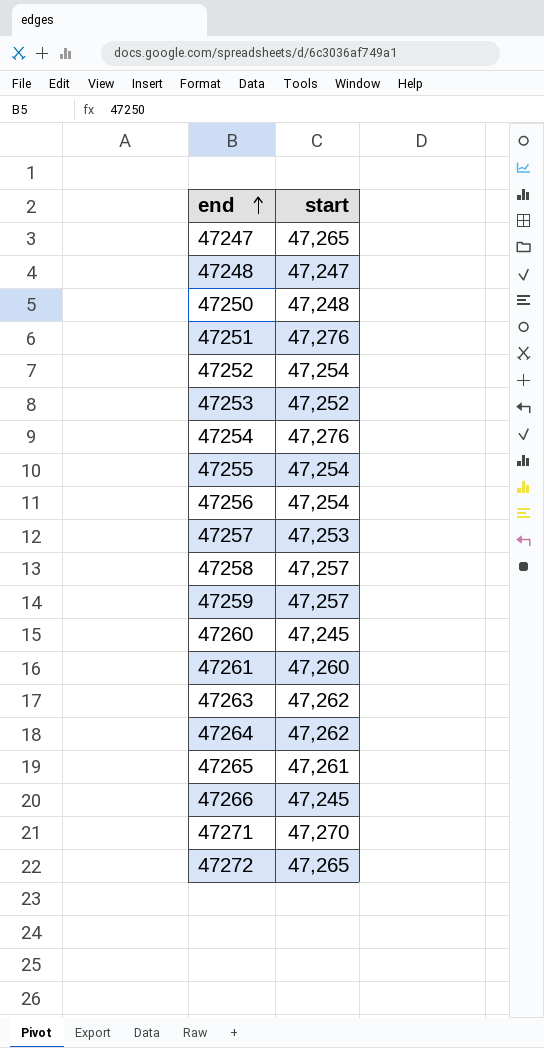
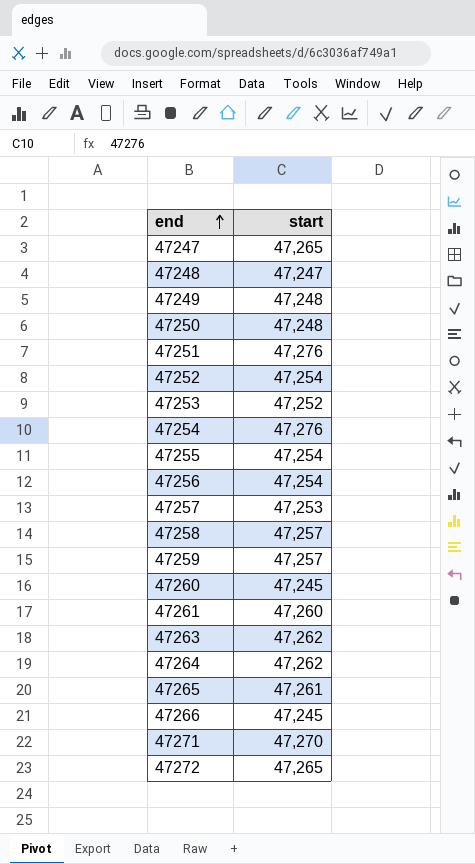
row 47249: none -> 47,248

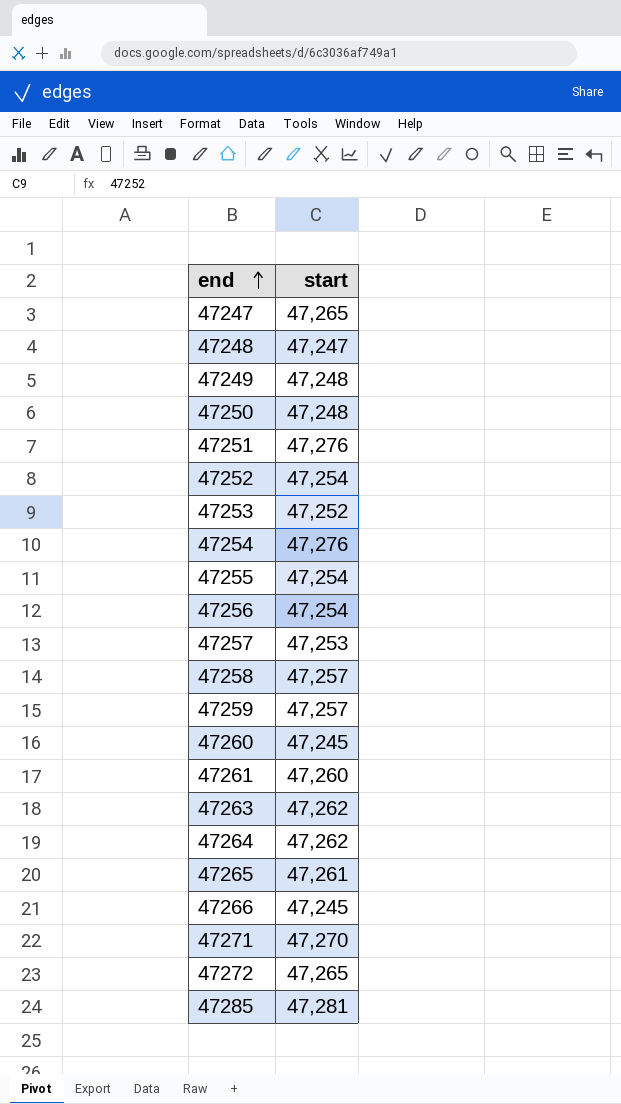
row 47285: none -> 47,281

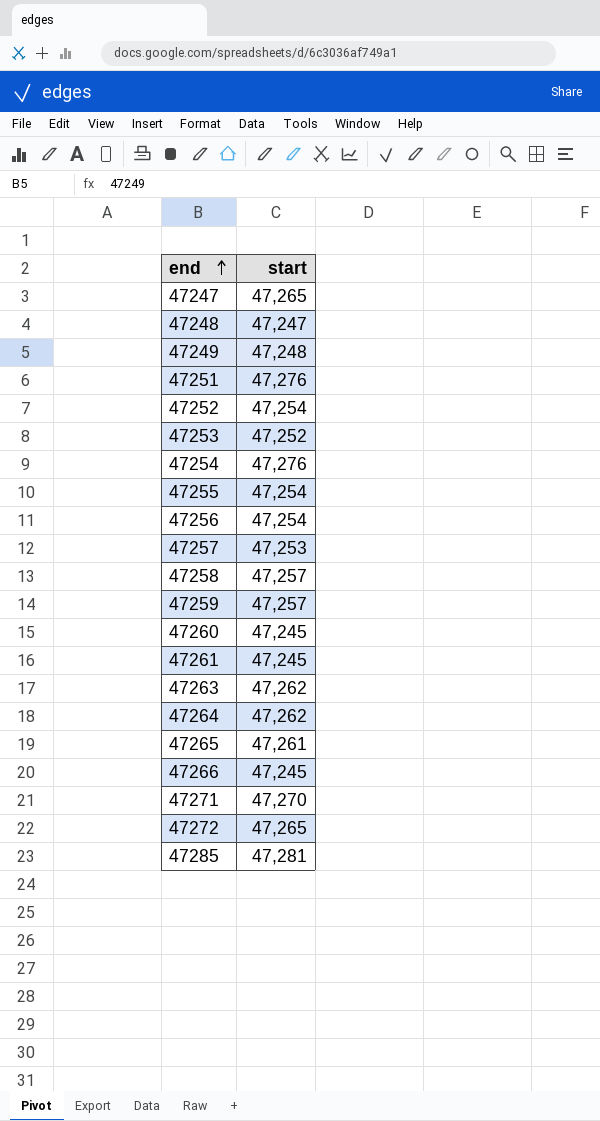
row 47250: 47,248 -> none
47261 | start: 47,260 -> 47,245

